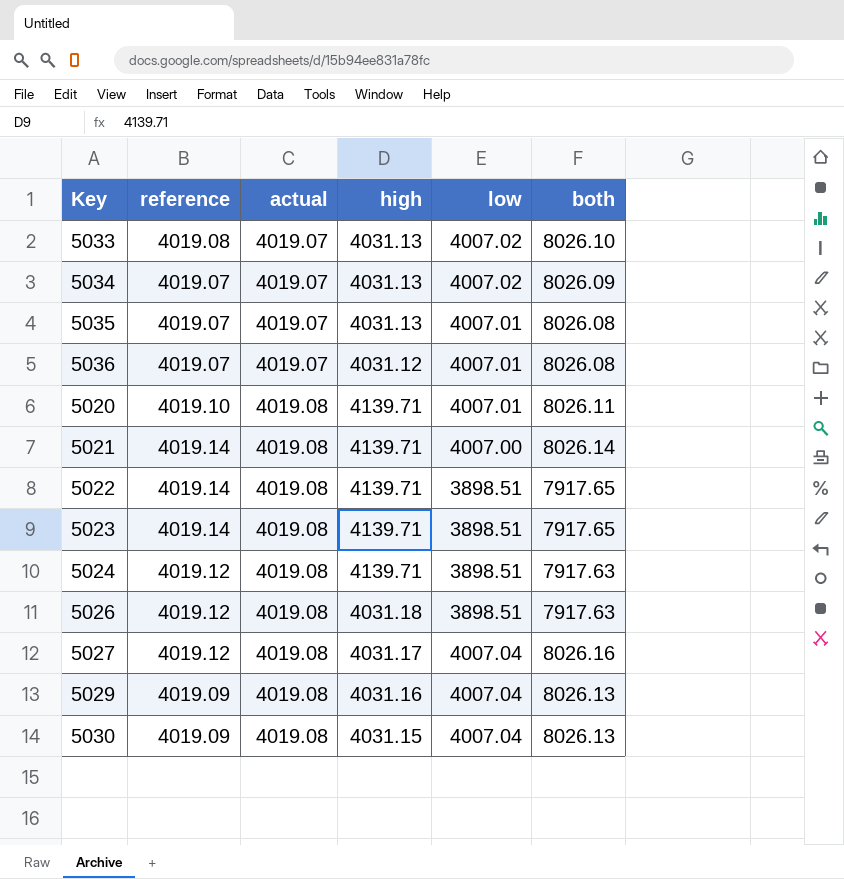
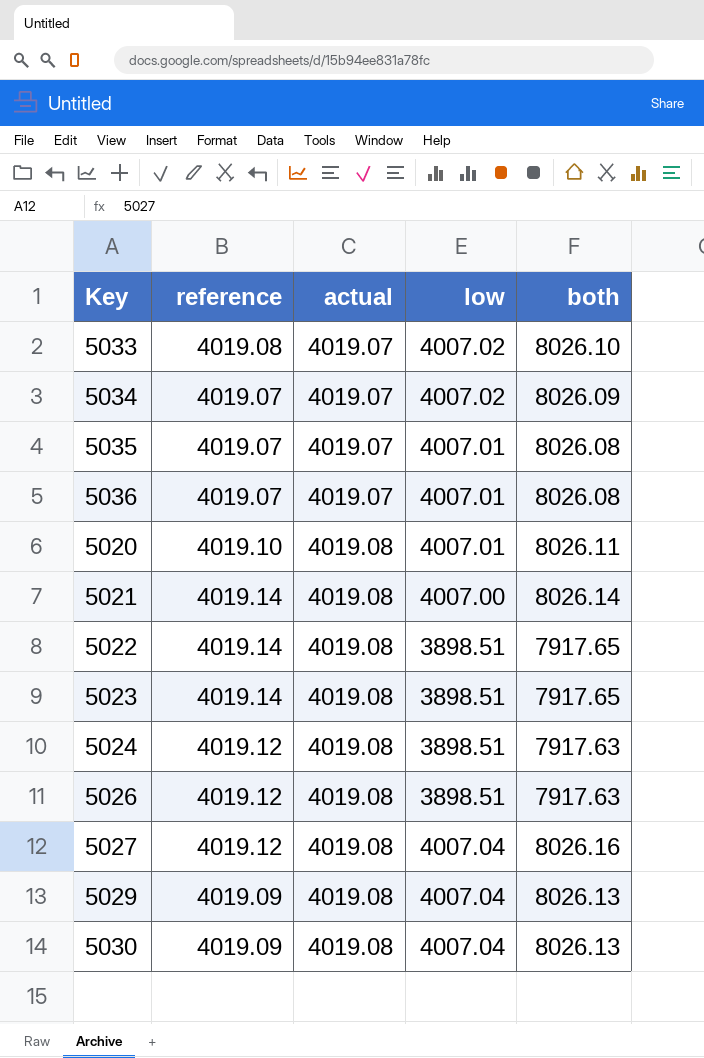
column high | position: 4 -> none

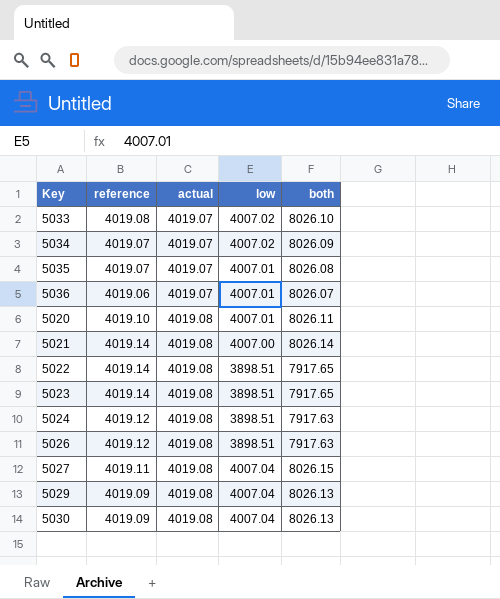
5036 | reference: 4019.07 -> 4019.06
5036 | both: 8026.08 -> 8026.07
5027 | reference: 4019.12 -> 4019.11
5027 | both: 8026.16 -> 8026.15

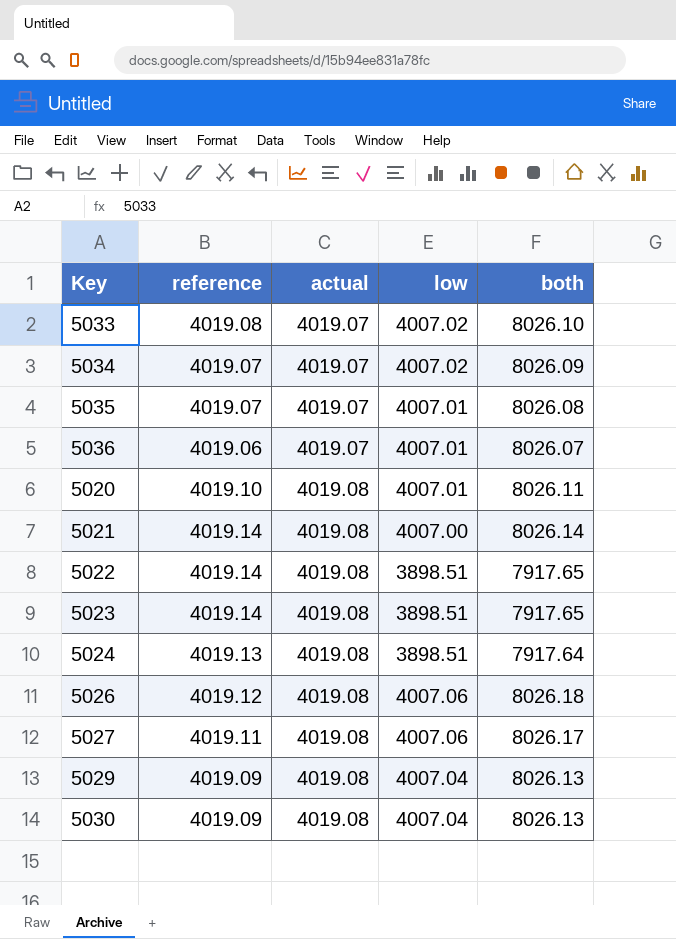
5024 | reference: 4019.12 -> 4019.13
5024 | both: 7917.63 -> 7917.64
5026 | low: 3898.51 -> 4007.06
5026 | both: 7917.63 -> 8026.18
5027 | low: 4007.04 -> 4007.06
5027 | both: 8026.15 -> 8026.17

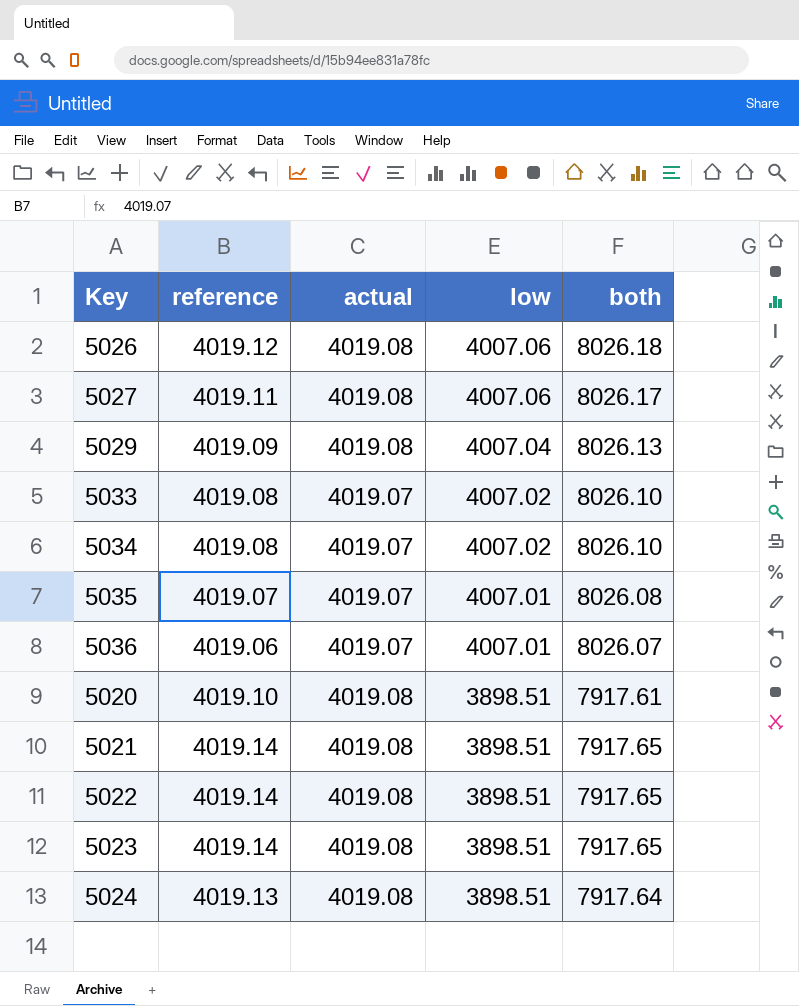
row order: actual ascending -> low descending
row 5030: 4019.09 | 4019.08 | 4007.04 | 8026.13 -> none
5034 | reference: 4019.07 -> 4019.08
5034 | both: 8026.09 -> 8026.10
5020 | low: 4007.01 -> 3898.51
5020 | both: 8026.11 -> 7917.61
5021 | low: 4007.00 -> 3898.51
5021 | both: 8026.14 -> 7917.65

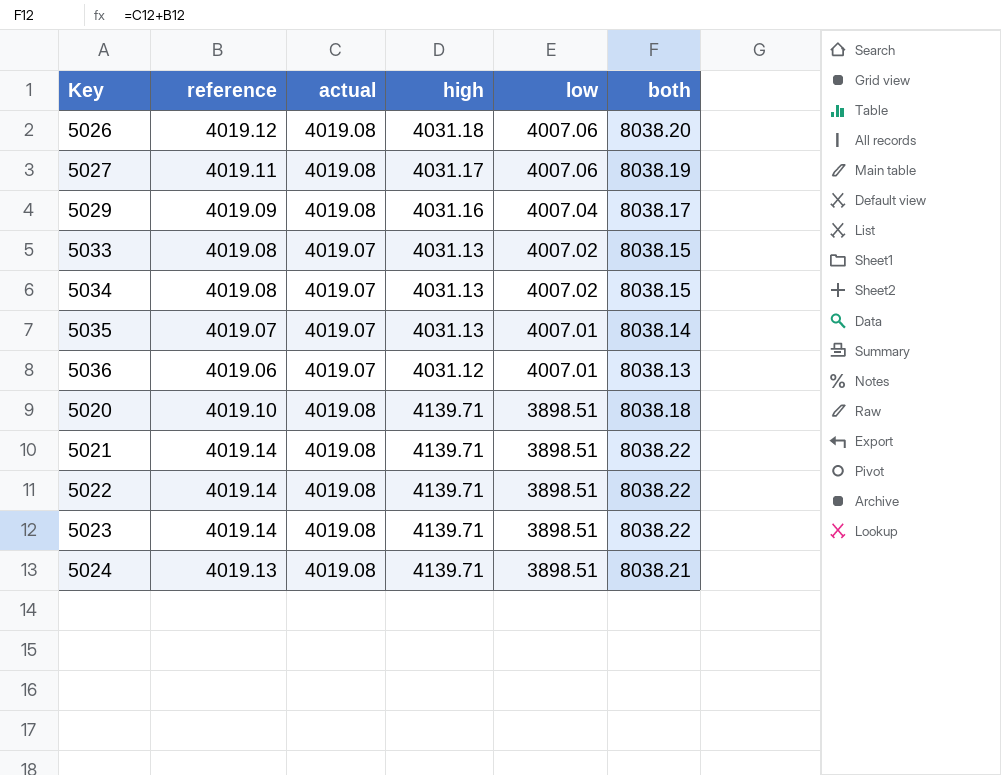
column high | position: none -> 4
column both | formula: [reference] + [low] -> [reference] + [actual]

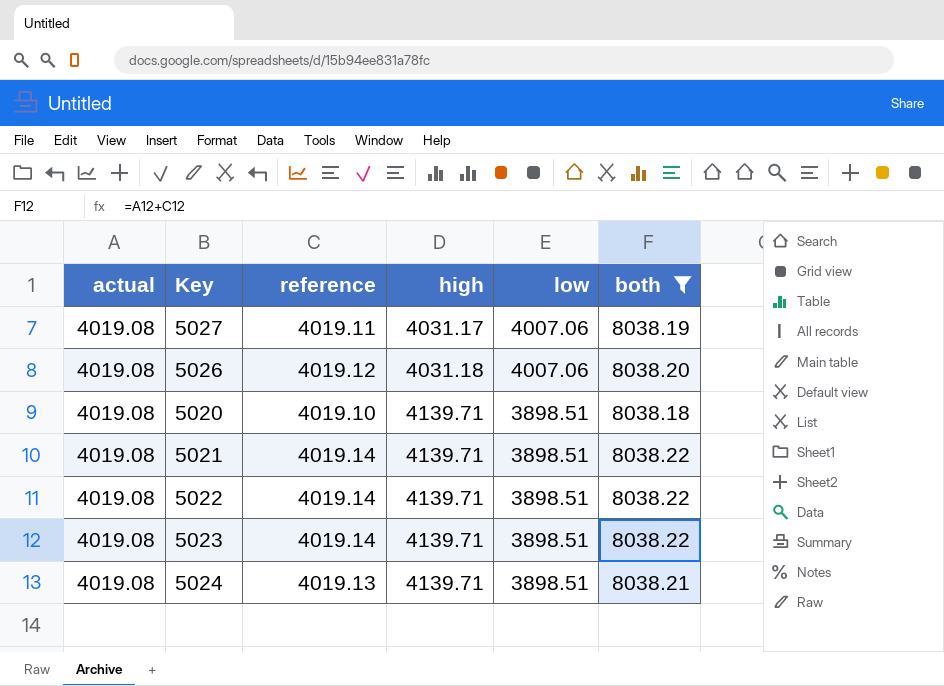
filter: none -> both >= 8038.18
row order: low descending -> high ascending
column actual | position: 3 -> 1

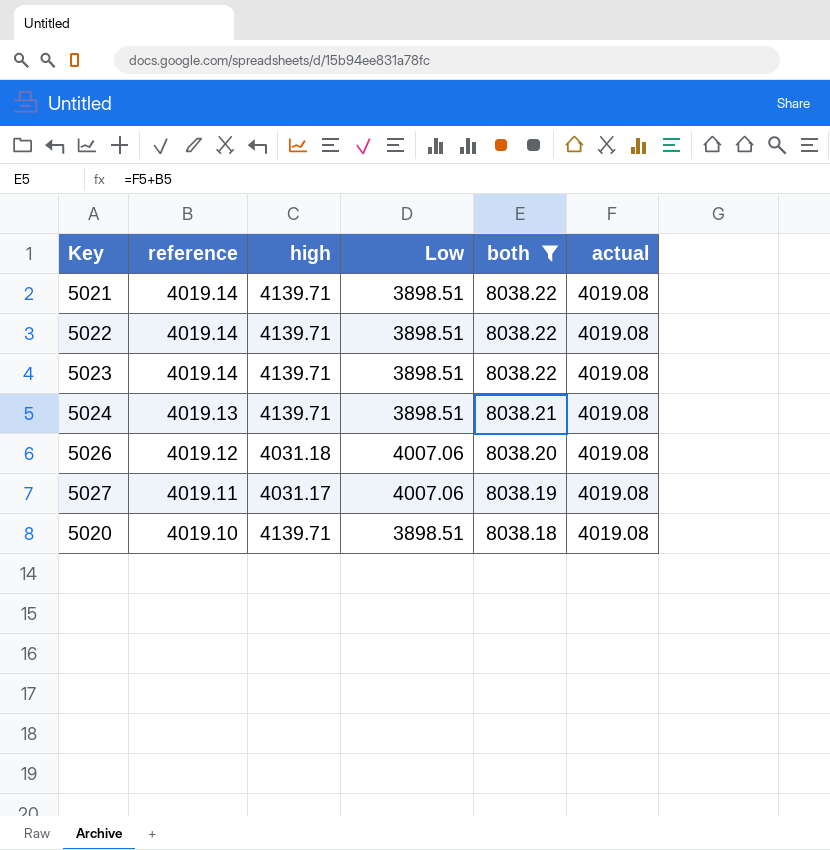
row order: high ascending -> reference descending
column name: low -> Low
column actual | position: 1 -> 6

